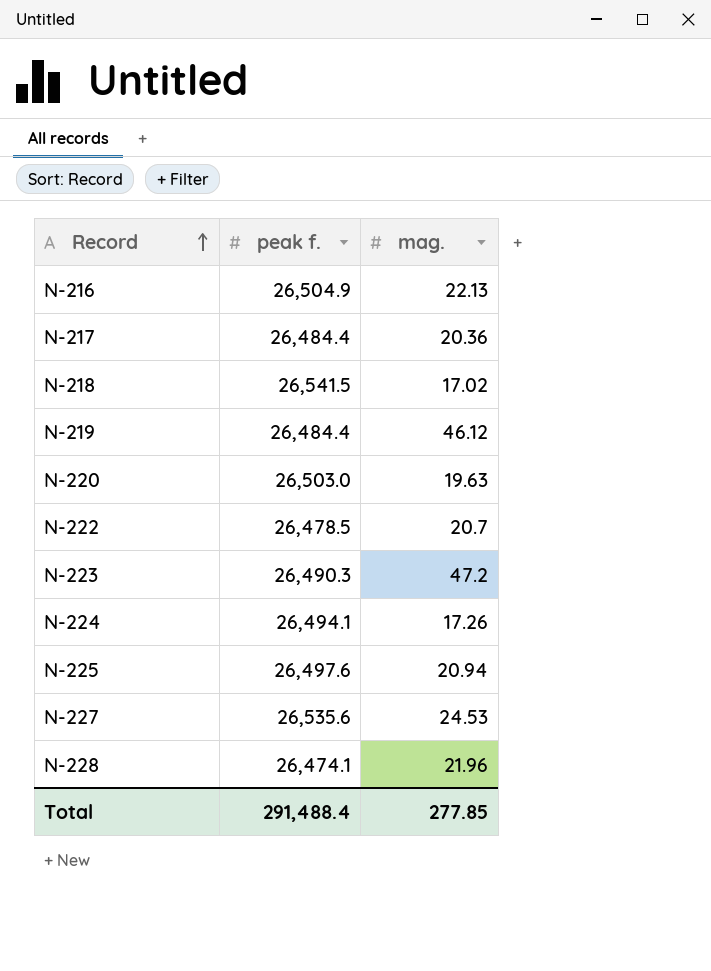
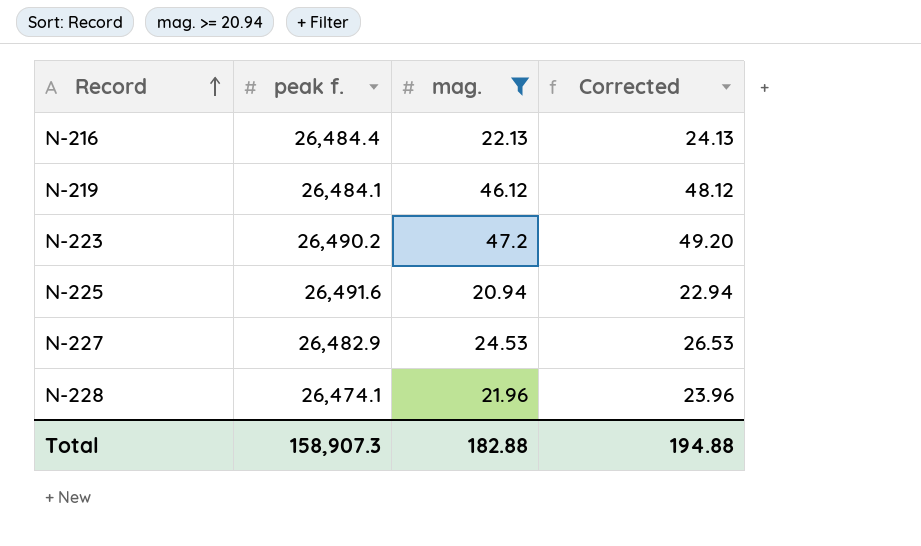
filter: none -> mag. >= 20.94
column Corrected | formula: none -> [mag.] + 2
N-216 | peak f.: 26,504.9 -> 26,484.4
N-219 | peak f.: 26,484.4 -> 26,484.1
N-223 | peak f.: 26,490.3 -> 26,490.2
N-225 | peak f.: 26,497.6 -> 26,491.6
N-227 | peak f.: 26,535.6 -> 26,482.9
Total | peak f.: 291,488.4 -> 158,907.3
Total | mag.: 277.85 -> 182.88

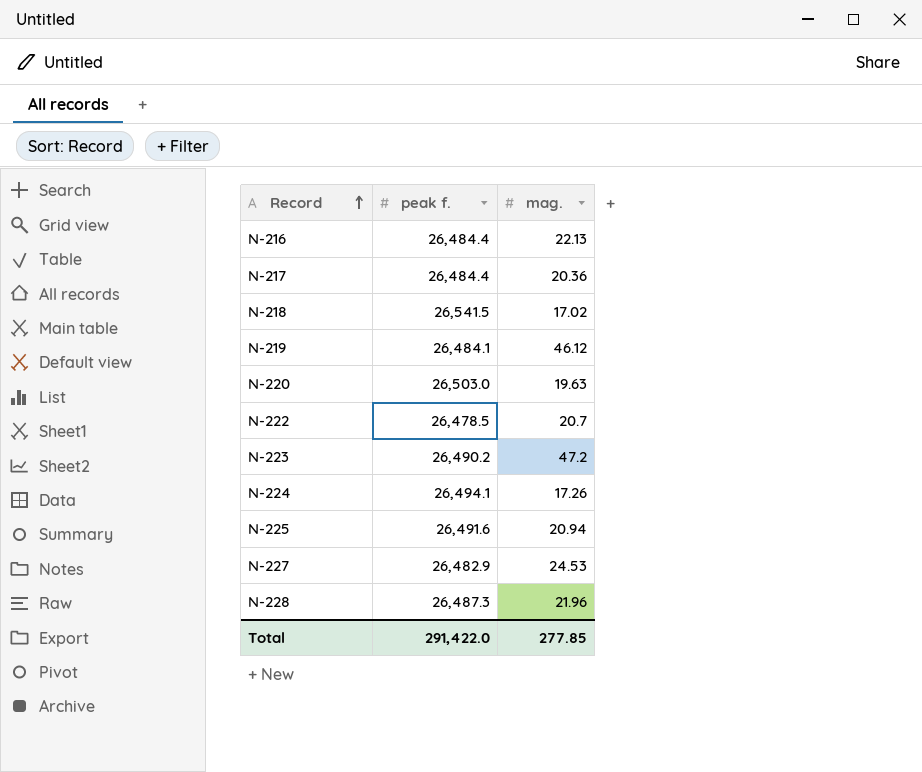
filter: mag. >= 20.94 -> none
column Corrected | formula: [mag.] + 2 -> none
N-228 | peak f.: 26,474.1 -> 26,487.3
Total | peak f.: 158,907.3 -> 291,422.0
Total | mag.: 182.88 -> 277.85

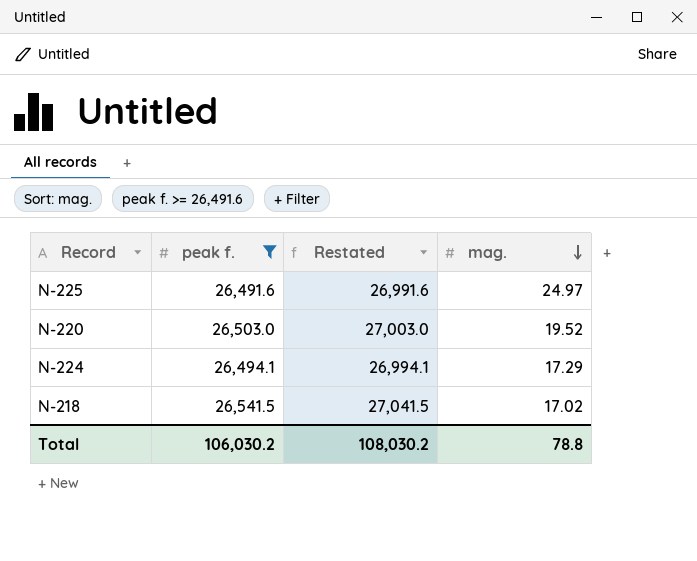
filter: none -> peak f. >= 26,491.6
row order: Record ascending -> mag. descending
column Restated | formula: none -> [peak f.] + 500
N-225 | mag.: 20.94 -> 24.97
N-220 | mag.: 19.63 -> 19.52
N-224 | mag.: 17.26 -> 17.29
Total | peak f.: 291,422.0 -> 106,030.2
Total | mag.: 277.85 -> 78.8

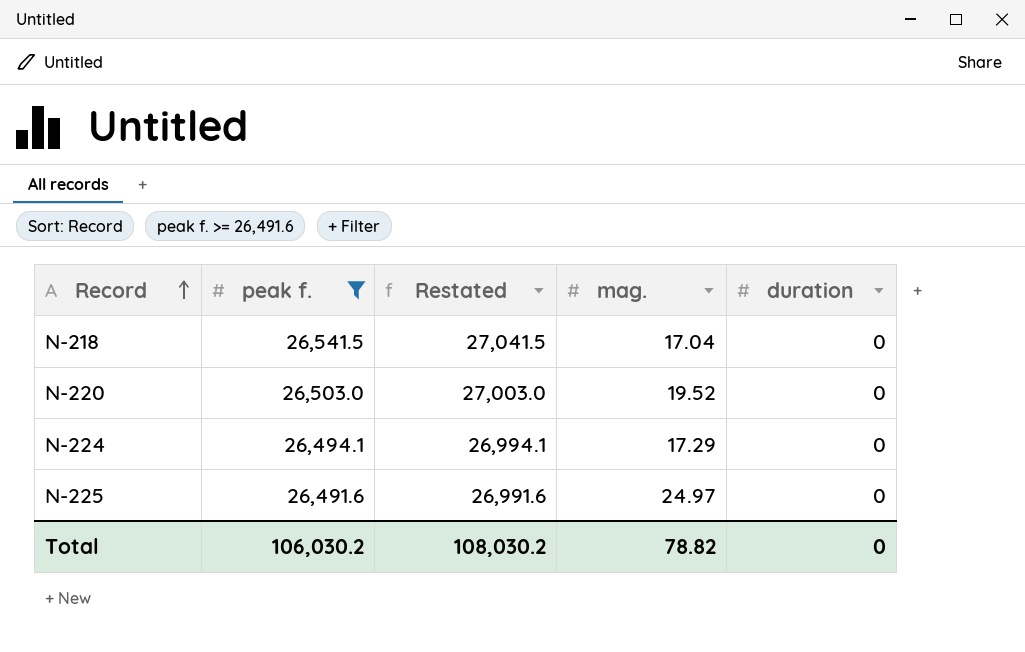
row order: mag. descending -> Record ascending
column duration | position: none -> 5
N-218 | mag.: 17.02 -> 17.04
Total | mag.: 78.8 -> 78.82

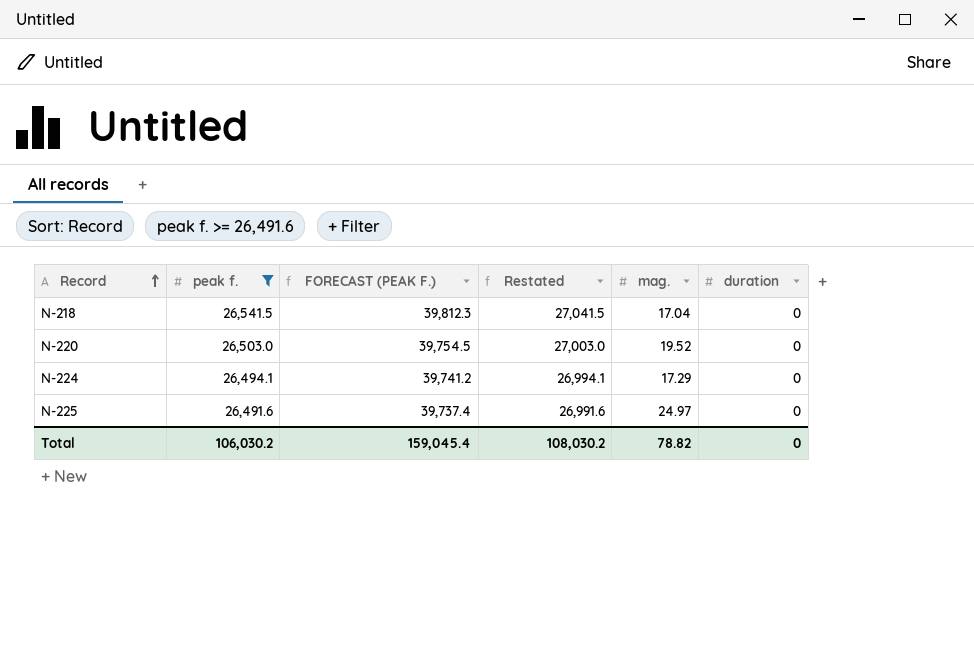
column FORECAST (PEAK F.) | formula: none -> [peak f.] * 1.5

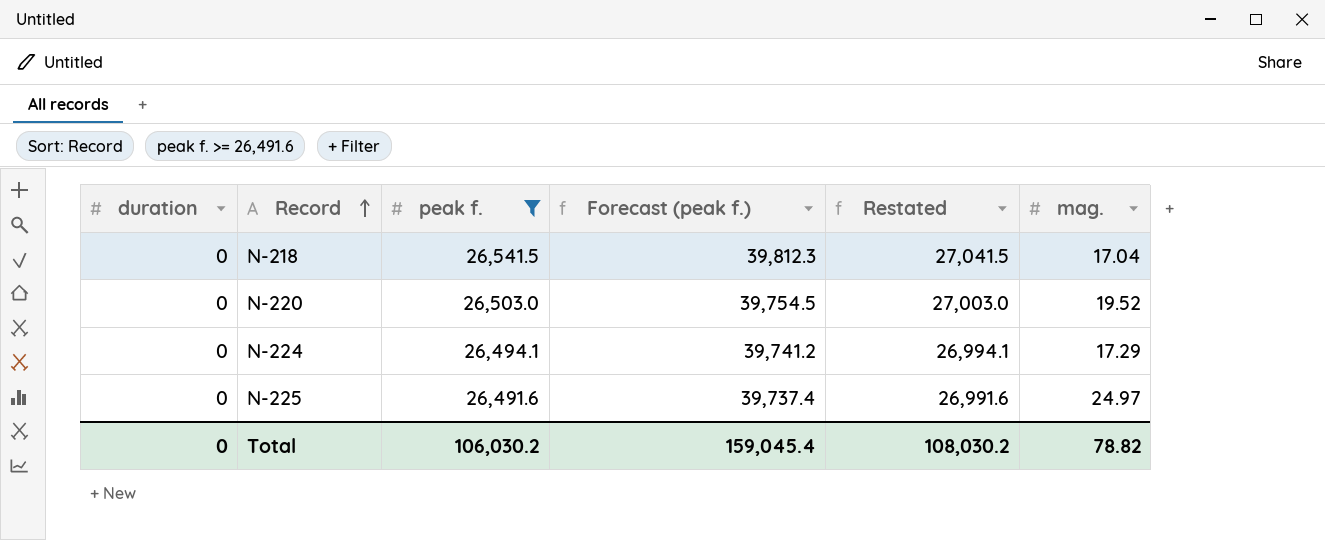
column duration | position: 6 -> 1
column name: FORECAST (PEAK F.) -> Forecast (peak f.)

